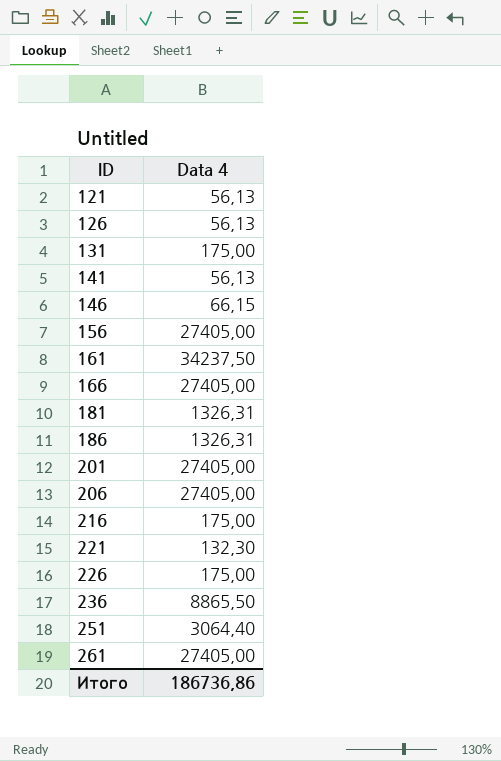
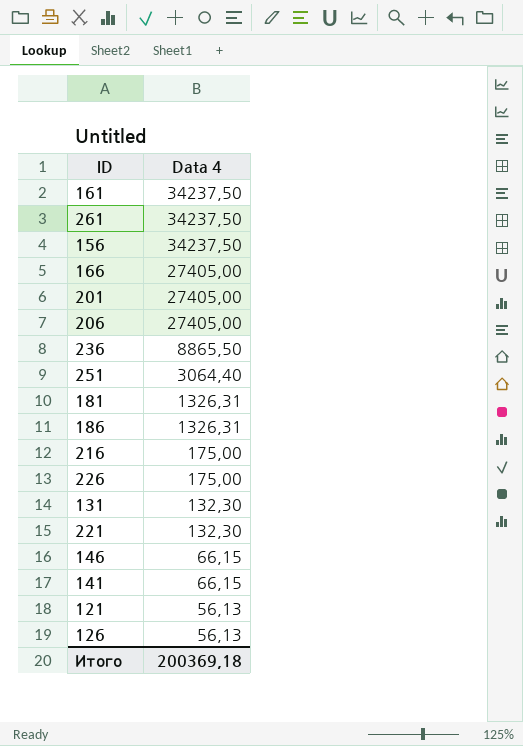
row order: ID ascending -> Data 4 descending
261 | Data 4: 27405,00 -> 34237,50
156 | Data 4: 27405,00 -> 34237,50
131 | Data 4: 175,00 -> 132,30
141 | Data 4: 56,13 -> 66,15
Итого | Data 4: 186736,86 -> 200369,18

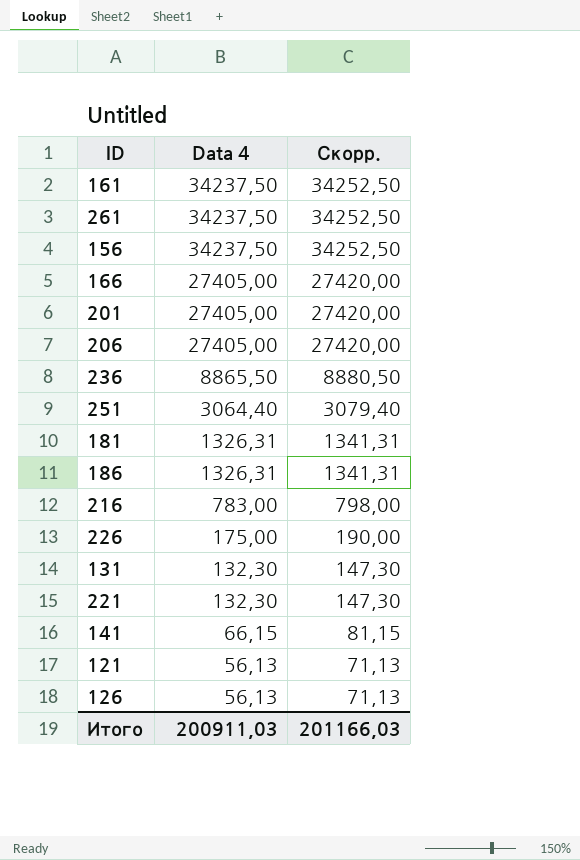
column Скорр. | formula: none -> [Data 4] + 15
row 146: 66,15 -> none
216 | Data 4: 175,00 -> 783,00
Итого | Data 4: 200369,18 -> 200911,03

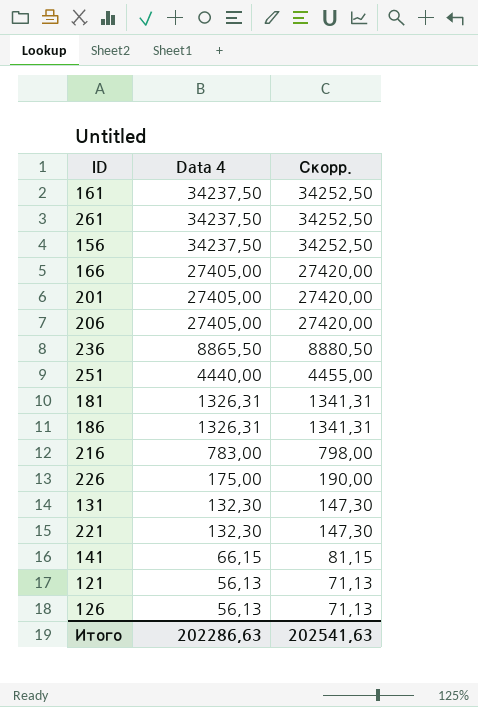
251 | Data 4: 3064,40 -> 4440,00
251 | Скорр.: 3079,40 -> 4455,00
Итого | Data 4: 200911,03 -> 202286,63
Итого | Скорр.: 201166,03 -> 202541,63

